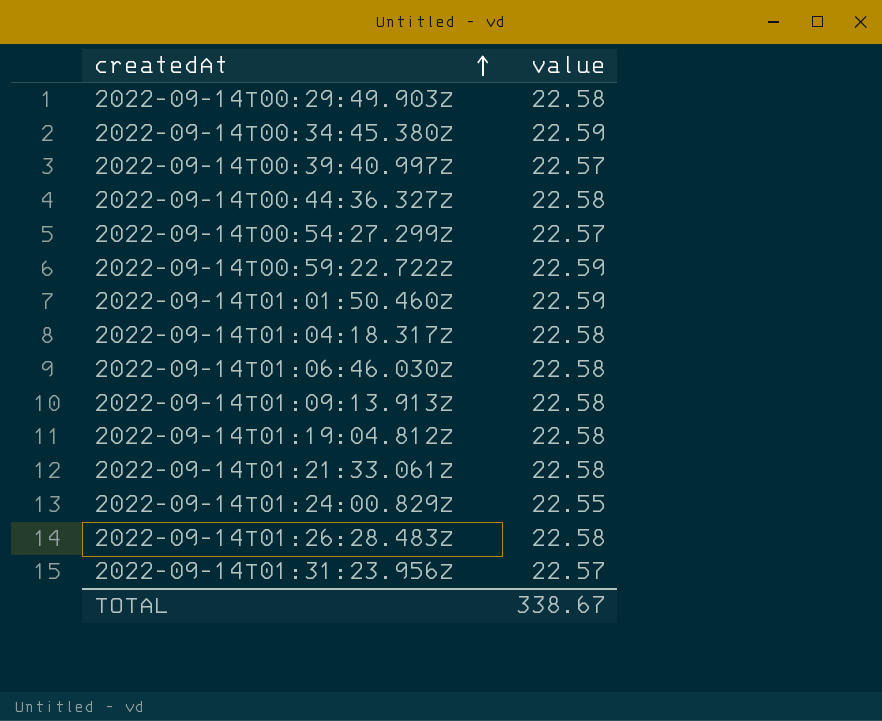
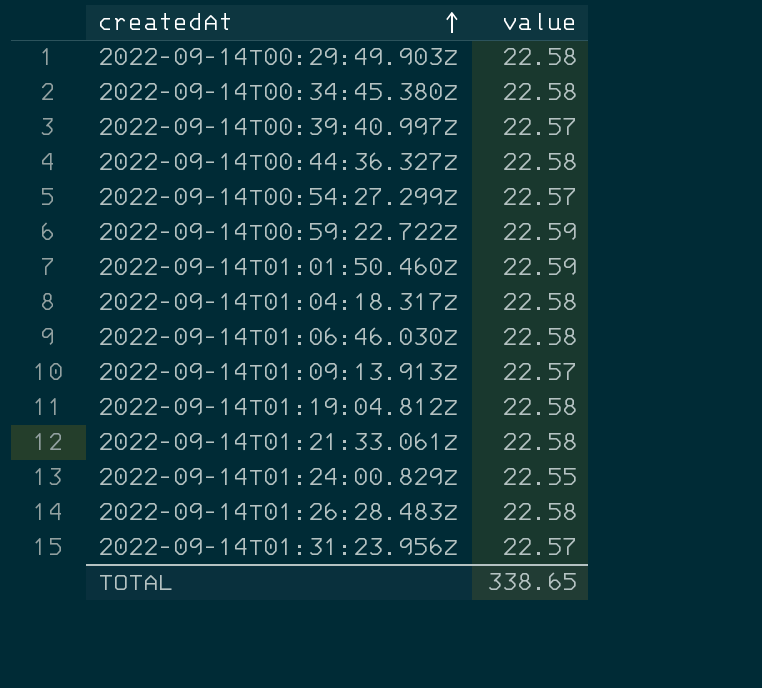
2022-09-14T00:34:45.380Z | value: 22.59 -> 22.58
2022-09-14T01:09:13.913Z | value: 22.58 -> 22.57
TOTAL | value: 338.67 -> 338.65

